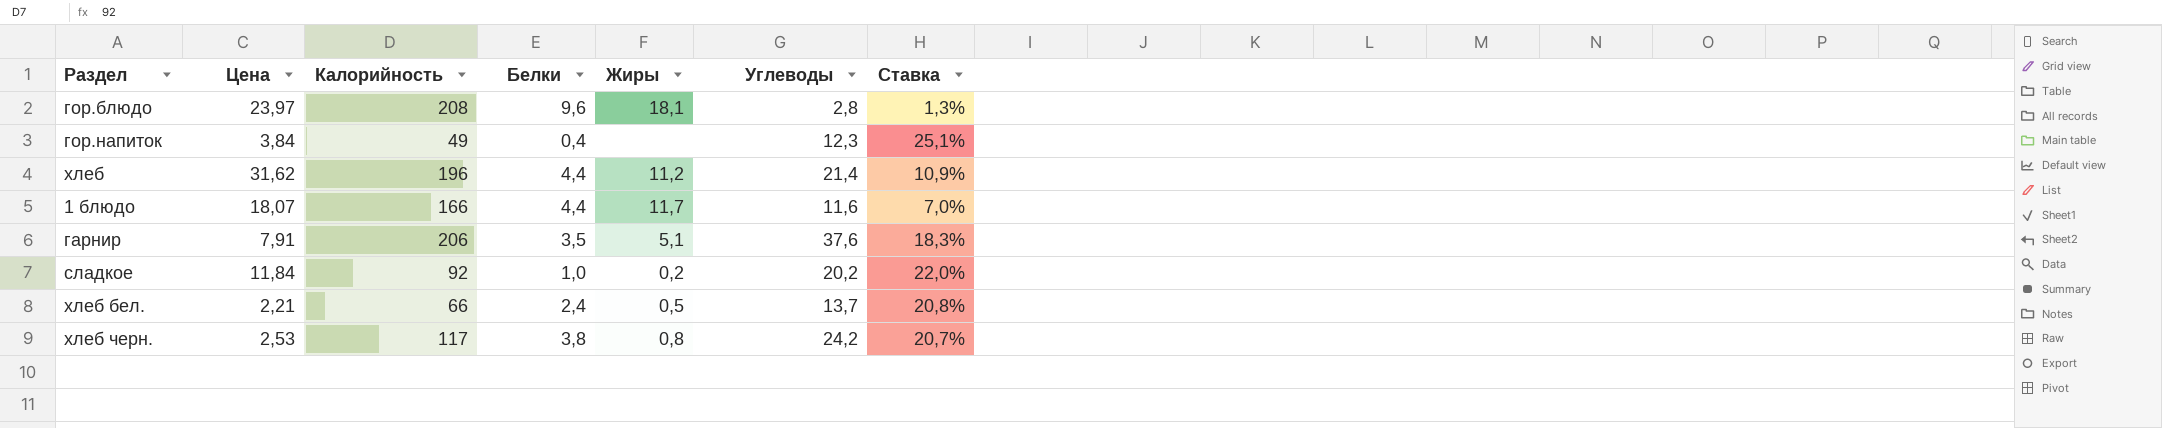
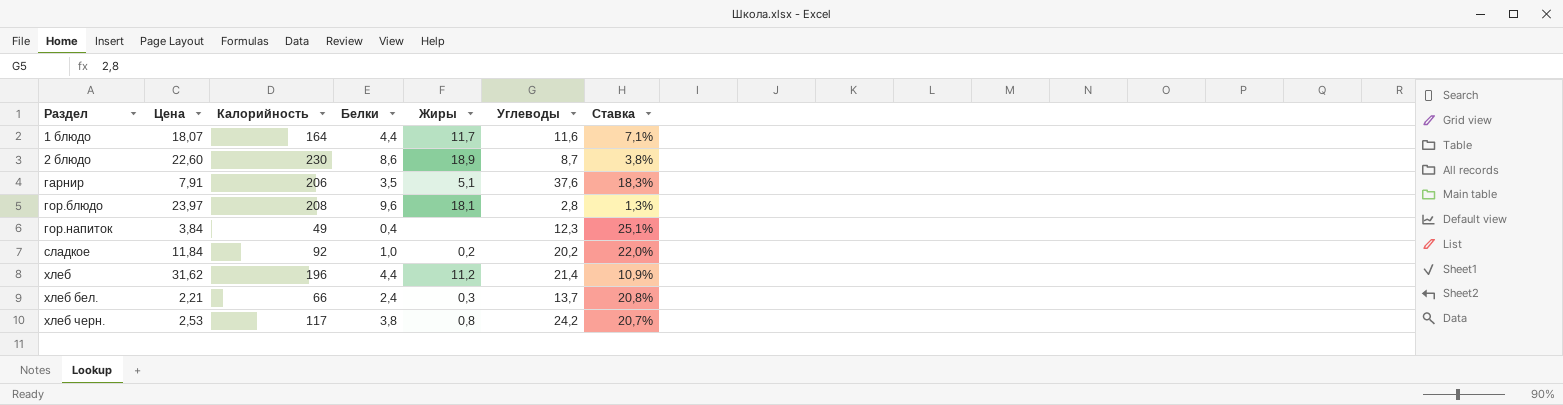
row order: none -> Раздел ascending
1 блюдо | Калорийность: 166 -> 164
1 блюдо | Ставка: 7,0% -> 7,1%
row 2 блюдо: none -> 22,60 | 230 | 8,6 | 18,9 | 8,7 | 3,8%
хлеб бел. | Жиры: 0,5 -> 0,3

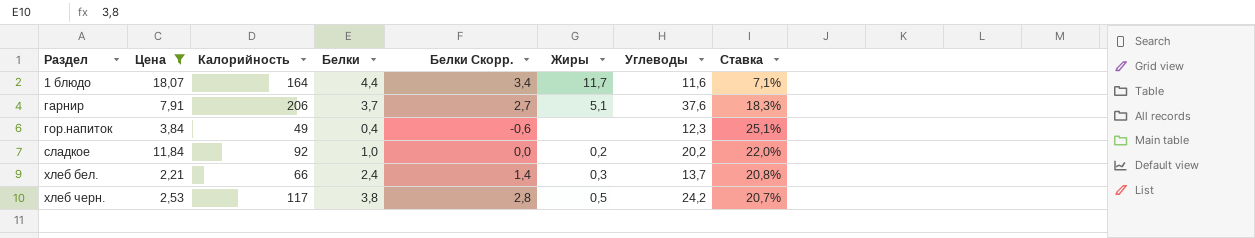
filter: none -> Цена <= 18,07
column Белки Скорр. | formula: none -> [Белки] - 1
гарнир | Белки: 3,5 -> 3,7
хлеб черн. | Жиры: 0,8 -> 0,5

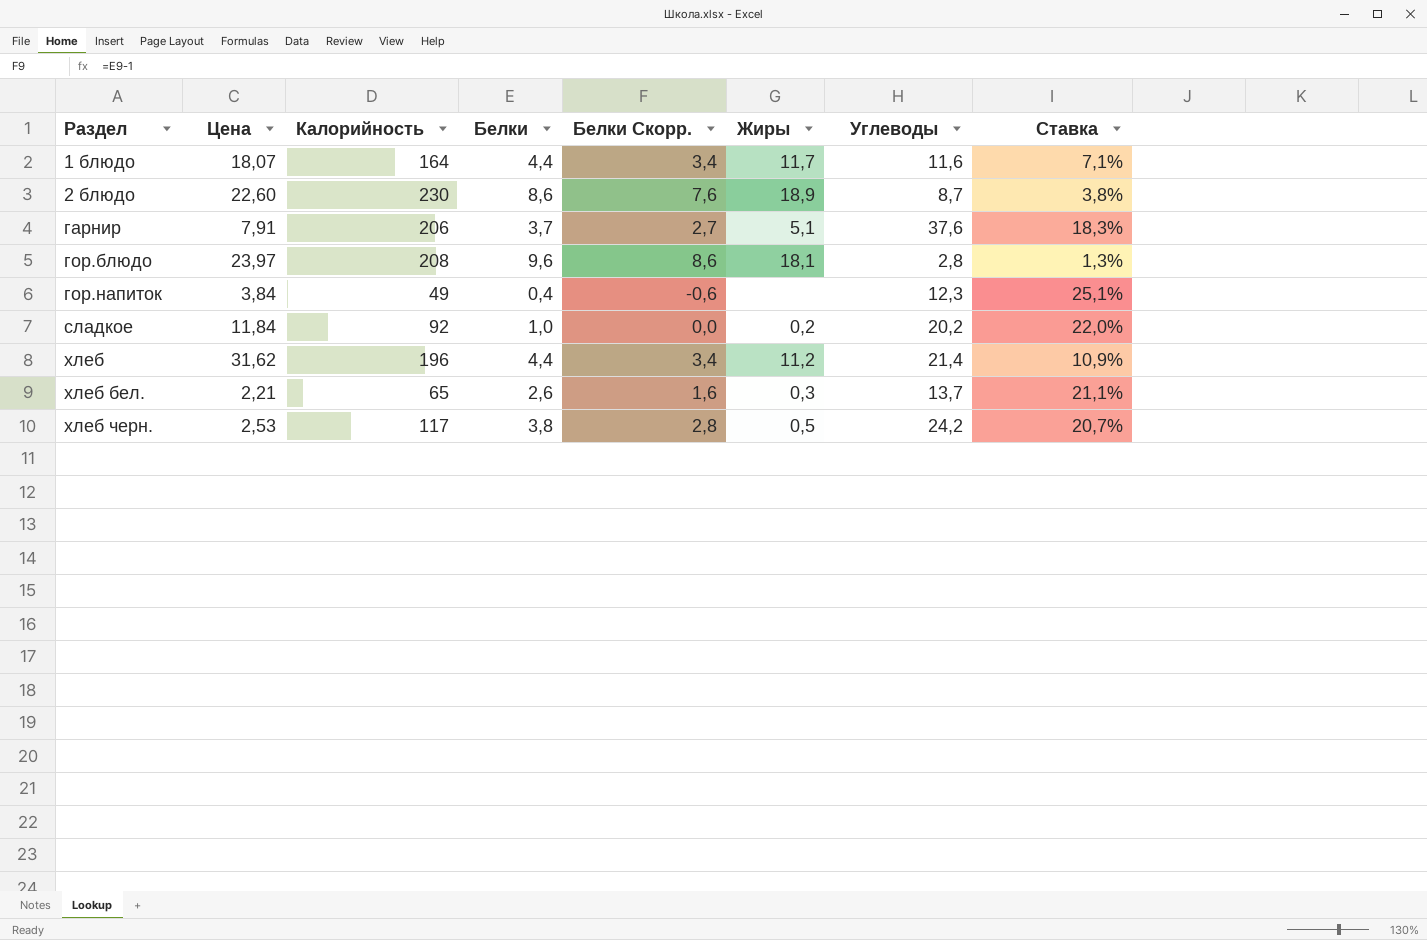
filter: Цена <= 18,07 -> none
хлеб бел. | Калорийность: 66 -> 65
хлеб бел. | Белки: 2,4 -> 2,6
хлеб бел. | Белки Скорр.: 1,4 -> 1,6
хлеб бел. | Ставка: 20,8% -> 21,1%

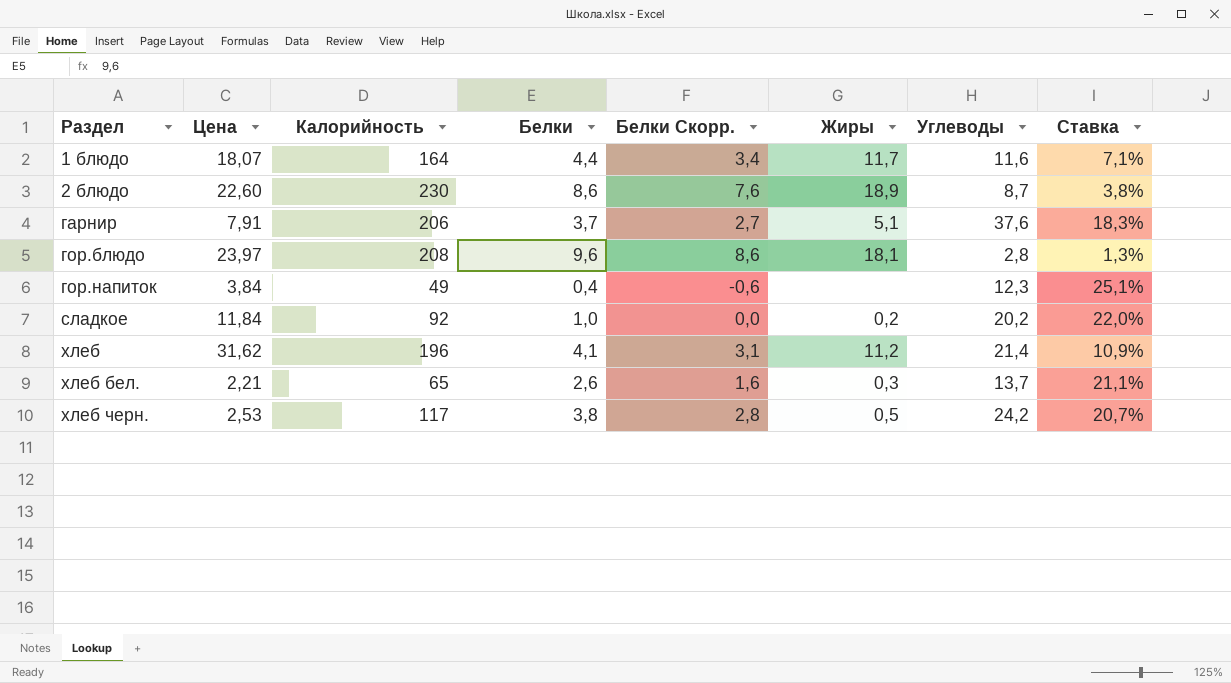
хлеб | Белки: 4,4 -> 4,1
хлеб | Белки Скорр.: 3,4 -> 3,1

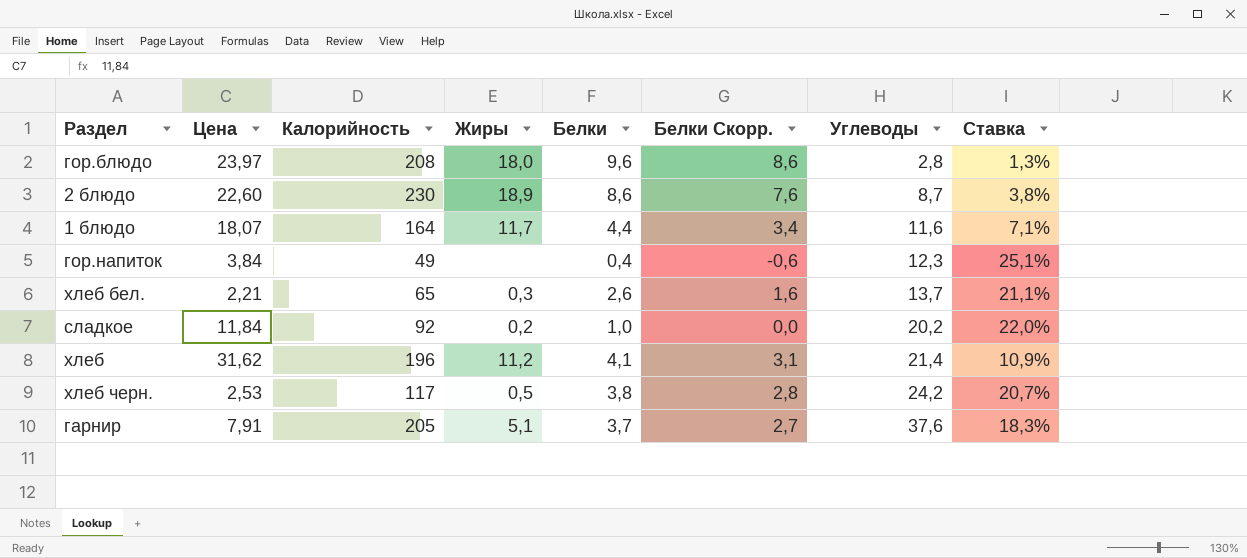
row order: Раздел ascending -> Углеводы ascending
column Жиры | position: 6 -> 4
гор.блюдо | Жиры: 18,1 -> 18,0
гарнир | Калорийность: 206 -> 205

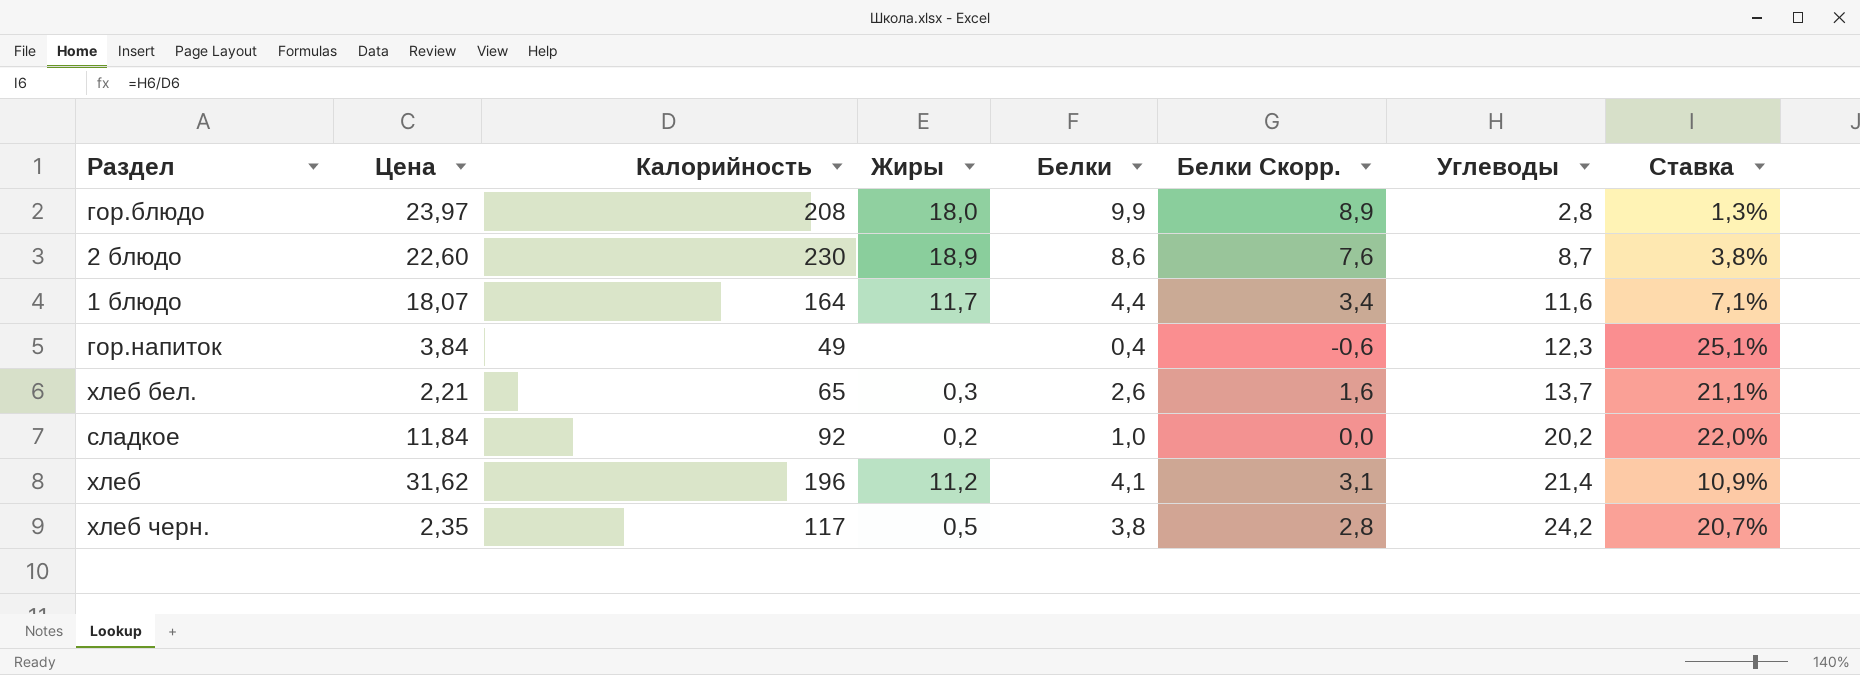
row гарнир: 7,91 | 205 | 5,1 | 3,7 | 2,7 | 37,6 | 18,3% -> none
гор.блюдо | Белки: 9,6 -> 9,9
гор.блюдо | Белки Скорр.: 8,6 -> 8,9
хлеб черн. | Цена: 2,53 -> 2,35

